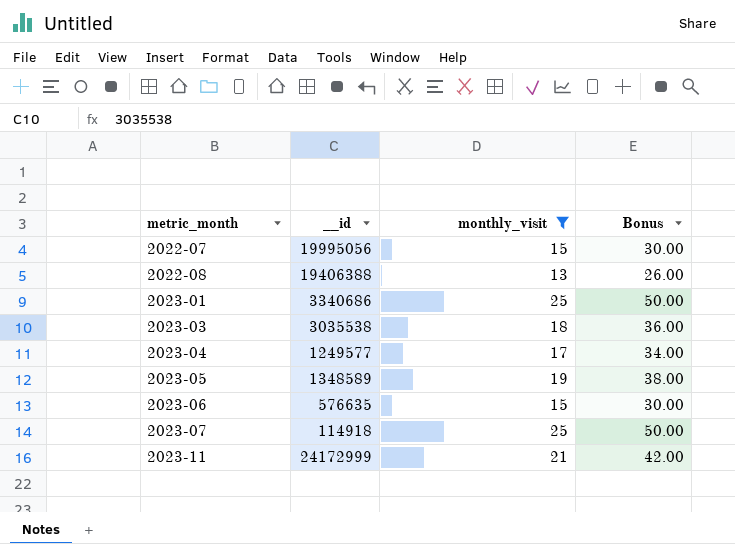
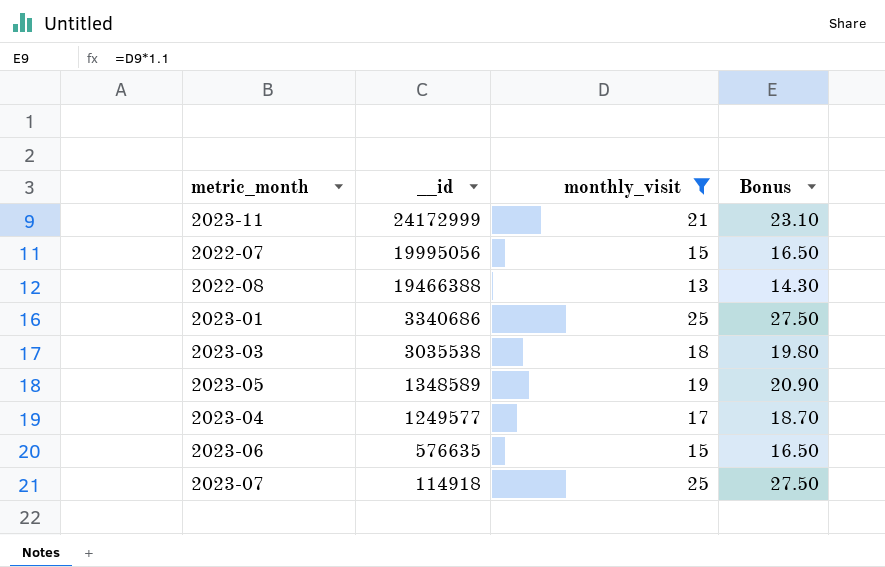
row order: metric_month ascending -> __id descending
column Bonus | formula: [monthly_visit] * 2 -> [monthly_visit] * 1.1
2022-08 | __id: 19406388 -> 19466388

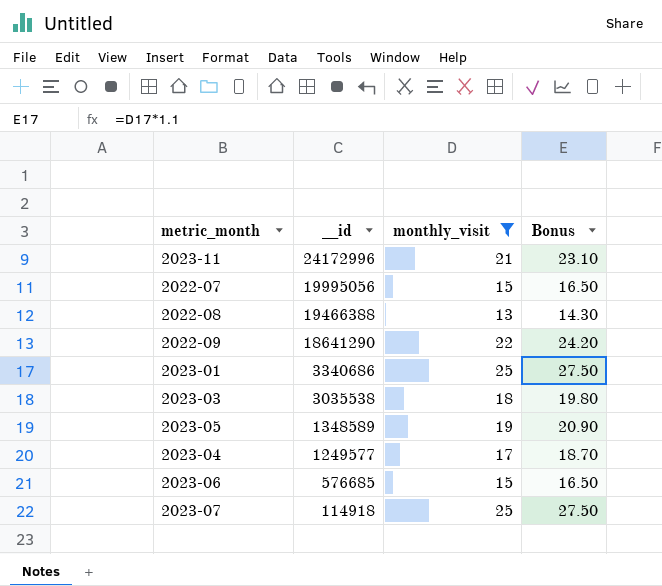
2023-11 | __id: 24172999 -> 24172996
row 2022-09: none -> 18641290 | 22 | 24.20
2023-06 | __id: 576635 -> 576685

